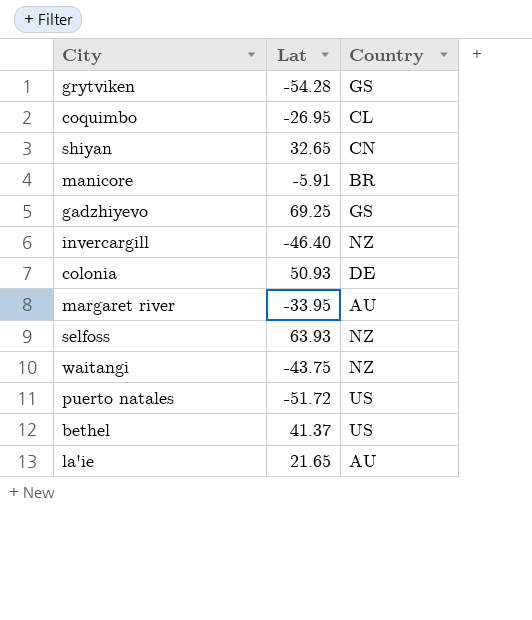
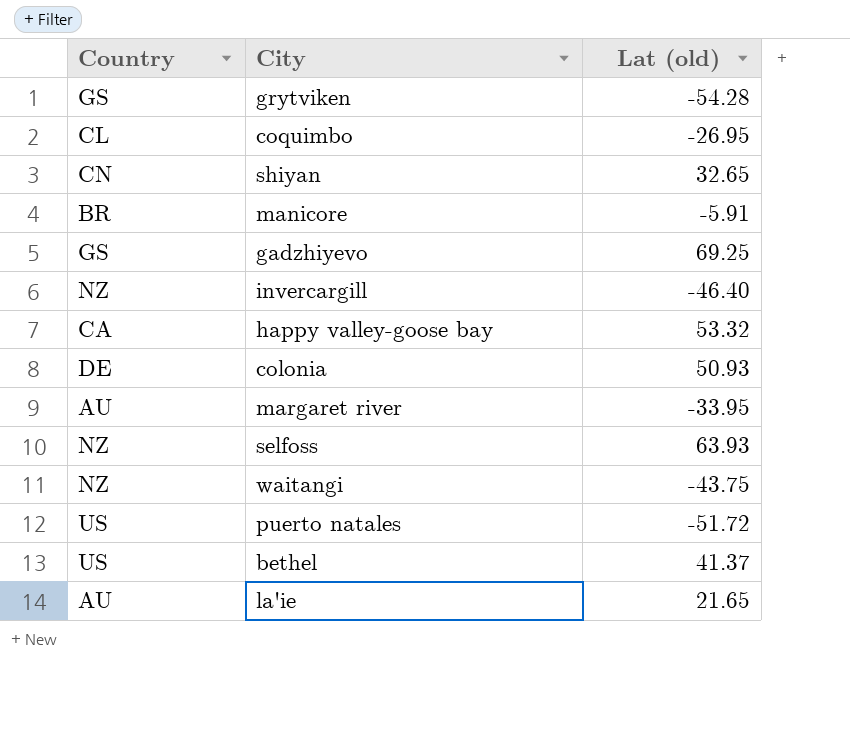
column Country | position: 3 -> 1
column name: Lat -> Lat (old)
row happy valley-goose bay: none -> CA | 53.32

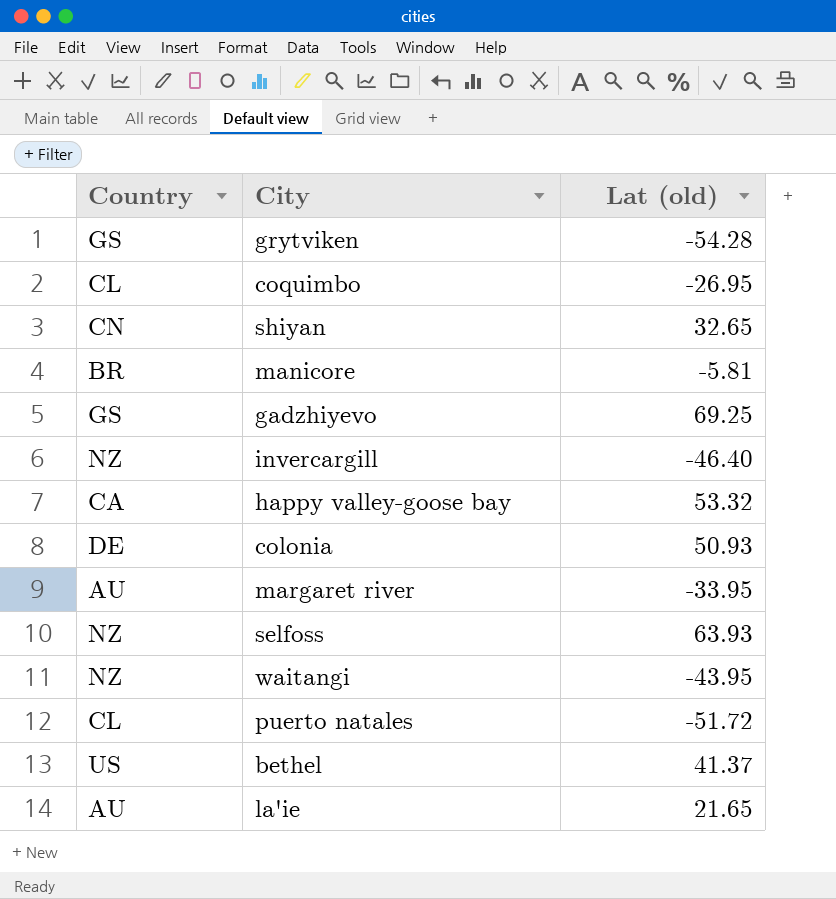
manicore | Lat (old): -5.91 -> -5.81
waitangi | Lat (old): -43.75 -> -43.95
puerto natales | Country: US -> CL

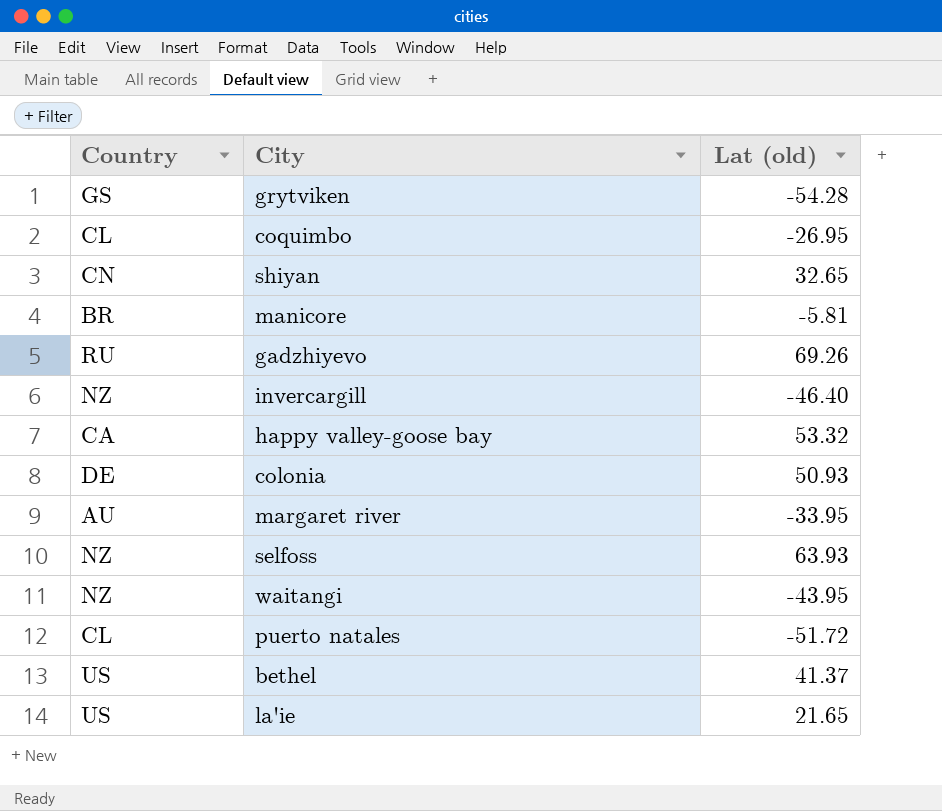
gadzhiyevo | Country: GS -> RU
gadzhiyevo | Lat (old): 69.25 -> 69.26
la'ie | Country: AU -> US

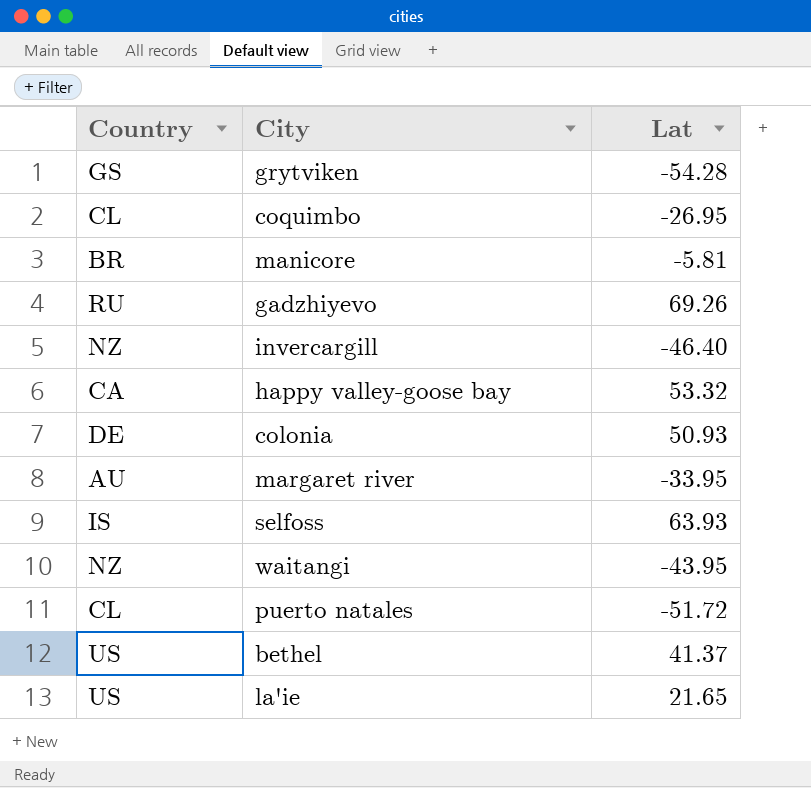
column name: Lat (old) -> Lat
row shiyan: CN | 32.65 -> none
selfoss | Country: NZ -> IS

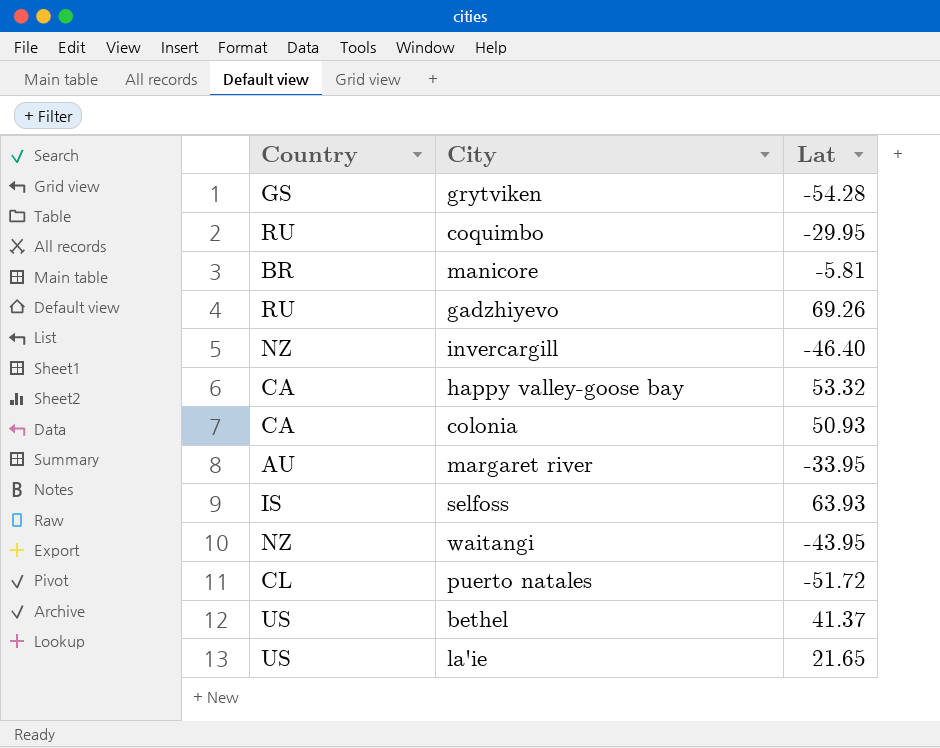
coquimbo | Country: CL -> RU
coquimbo | Lat: -26.95 -> -29.95
colonia | Country: DE -> CA

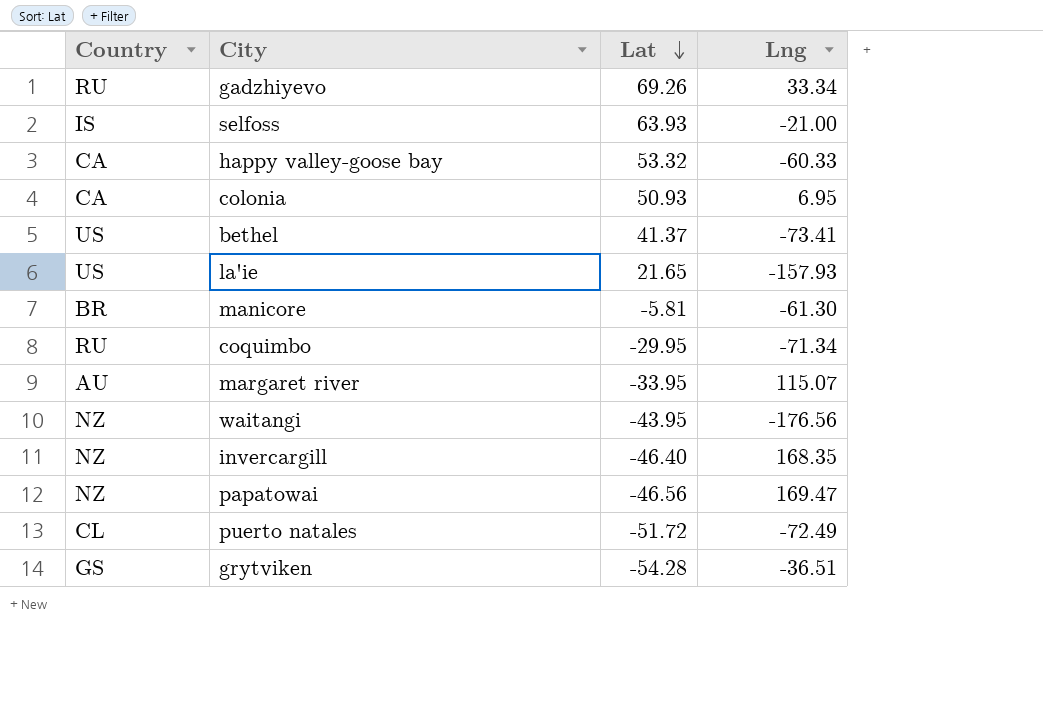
row order: none -> Lat descending
column Lng | position: none -> 4
row papatowai: none -> NZ | -46.56 | 169.47

